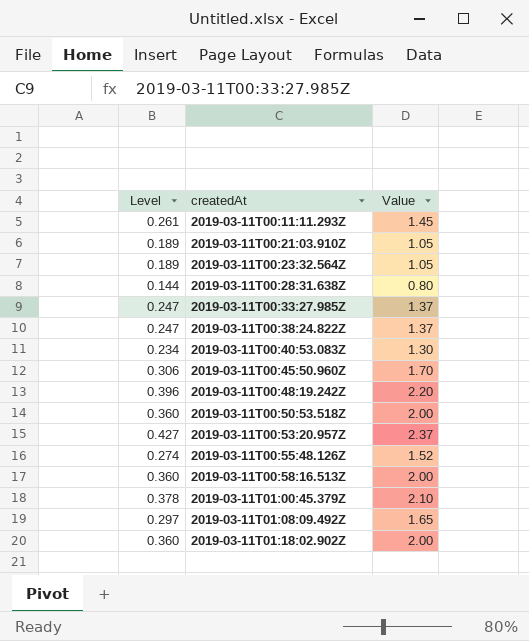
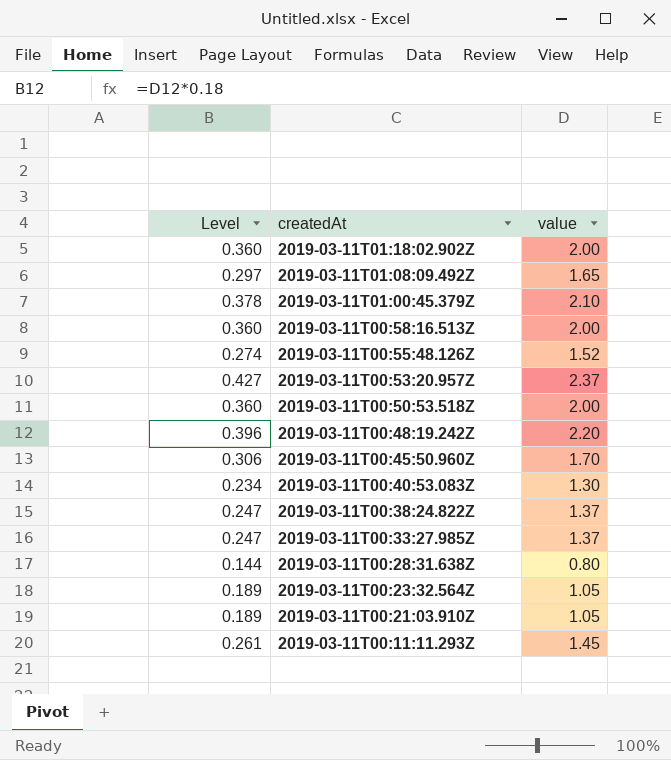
row order: createdAt ascending -> createdAt descending
column name: Value -> value

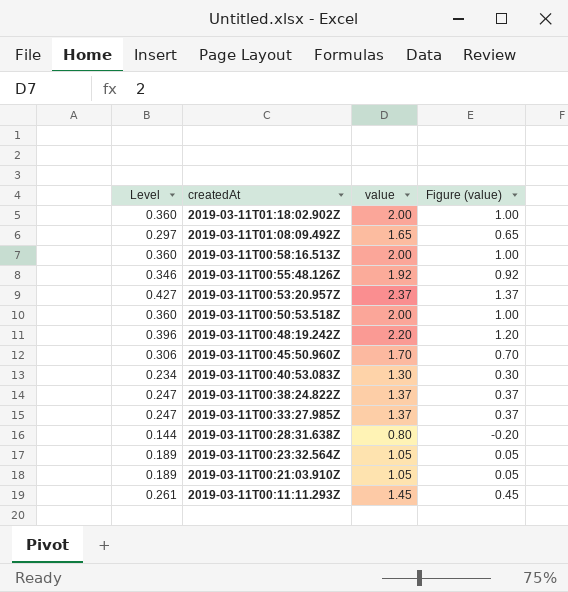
column Figure (value) | formula: none -> [value] - 1
row 2019-03-11T01:00:45.379Z: 0.378 | 2.10 -> none
2019-03-11T00:55:48.126Z | Level: 0.274 -> 0.346
2019-03-11T00:55:48.126Z | value: 1.52 -> 1.92

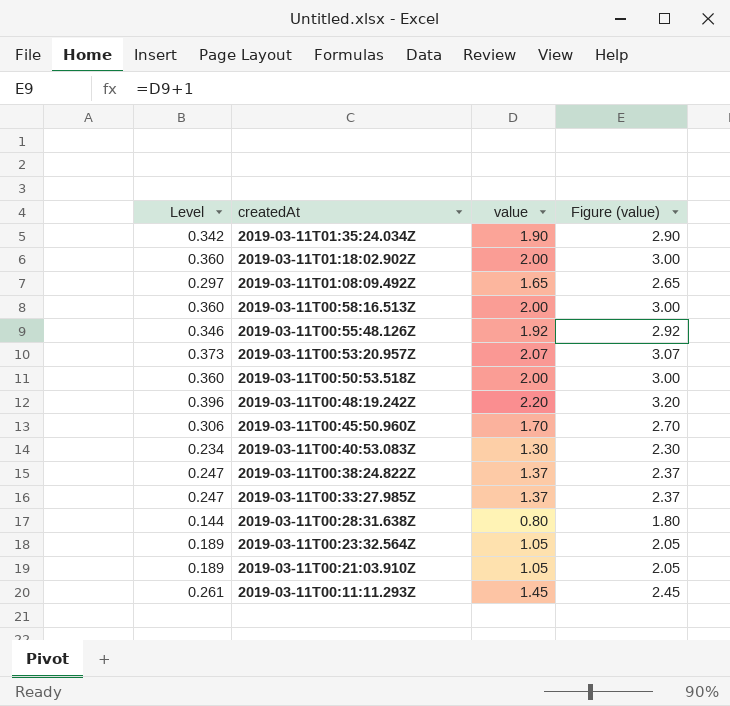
column Figure (value) | formula: [value] - 1 -> [value] + 1
row 2019-03-11T01:35:24.034Z: none -> 0.342 | 1.90 | 2.90
2019-03-11T00:53:20.957Z | Level: 0.427 -> 0.373
2019-03-11T00:53:20.957Z | value: 2.37 -> 2.07

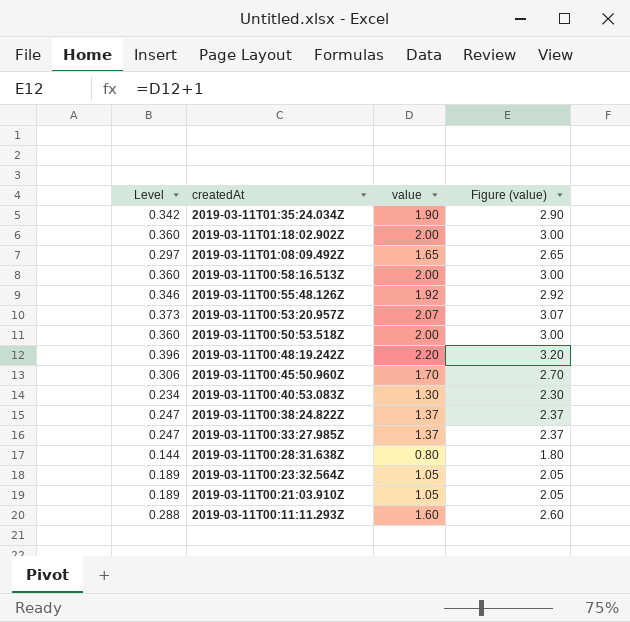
2019-03-11T00:11:11.293Z | Level: 0.261 -> 0.288
2019-03-11T00:11:11.293Z | value: 1.45 -> 1.60
2019-03-11T00:11:11.293Z | Figure (value): 2.45 -> 2.60

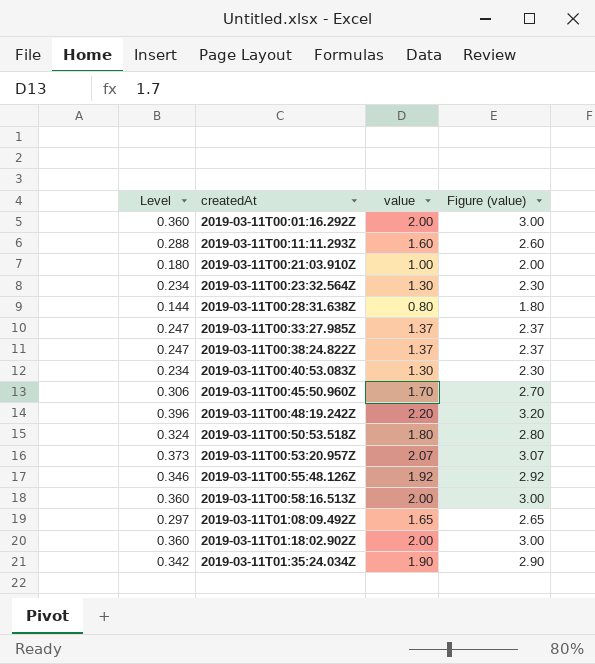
row order: createdAt descending -> createdAt ascending
row 2019-03-11T00:01:16.292Z: none -> 0.360 | 2.00 | 3.00
2019-03-11T00:21:03.910Z | Level: 0.189 -> 0.180
2019-03-11T00:21:03.910Z | value: 1.05 -> 1.00
2019-03-11T00:21:03.910Z | Figure (value): 2.05 -> 2.00
2019-03-11T00:23:32.564Z | Level: 0.189 -> 0.234
2019-03-11T00:23:32.564Z | value: 1.05 -> 1.30
2019-03-11T00:23:32.564Z | Figure (value): 2.05 -> 2.30
2019-03-11T00:50:53.518Z | Level: 0.360 -> 0.324
2019-03-11T00:50:53.518Z | value: 2.00 -> 1.80
2019-03-11T00:50:53.518Z | Figure (value): 3.00 -> 2.80

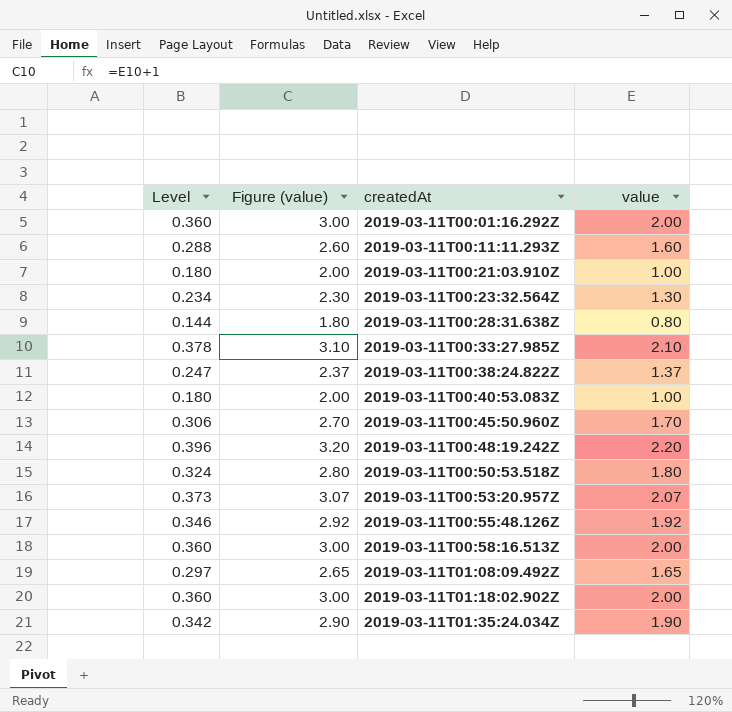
column Figure (value) | position: 4 -> 2
2019-03-11T00:33:27.985Z | Level: 0.247 -> 0.378
2019-03-11T00:33:27.985Z | Figure (value): 2.37 -> 3.10
2019-03-11T00:33:27.985Z | value: 1.37 -> 2.10
2019-03-11T00:40:53.083Z | Level: 0.234 -> 0.180
2019-03-11T00:40:53.083Z | Figure (value): 2.30 -> 2.00
2019-03-11T00:40:53.083Z | value: 1.30 -> 1.00

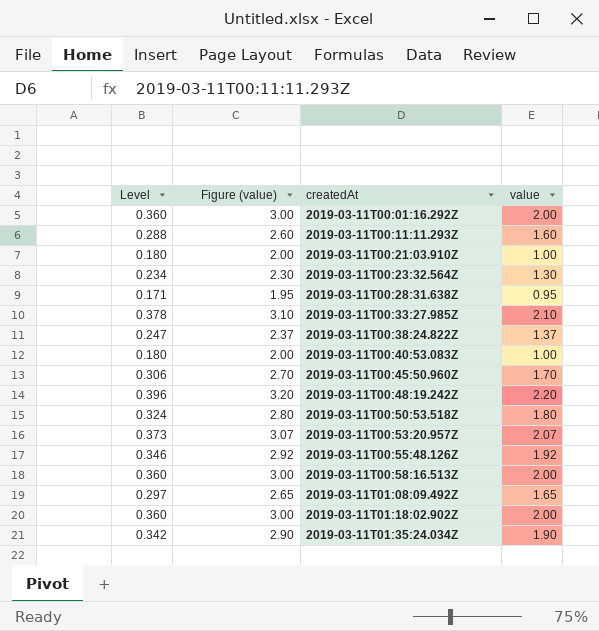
2019-03-11T00:28:31.638Z | Level: 0.144 -> 0.171
2019-03-11T00:28:31.638Z | Figure (value): 1.80 -> 1.95
2019-03-11T00:28:31.638Z | value: 0.80 -> 0.95

